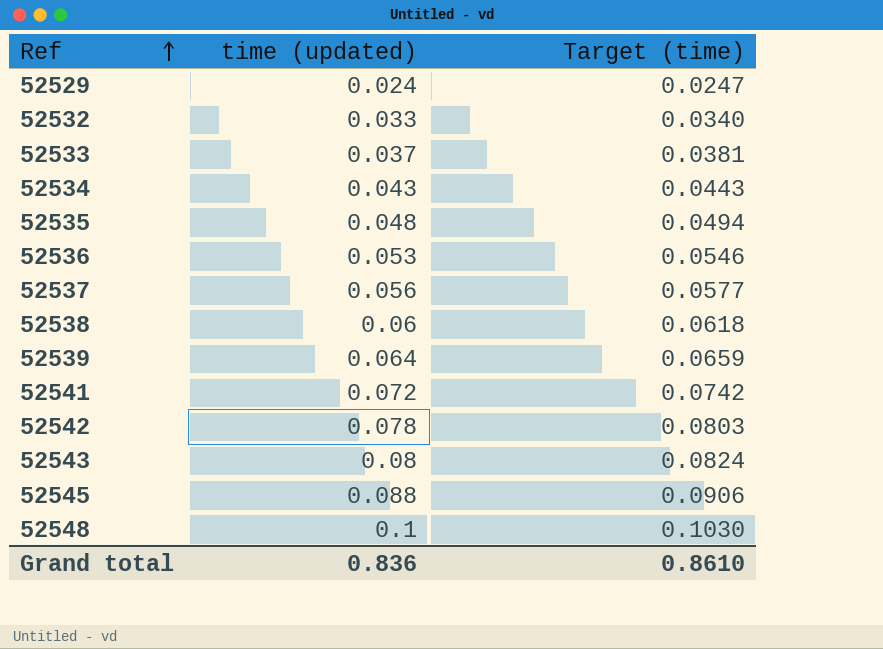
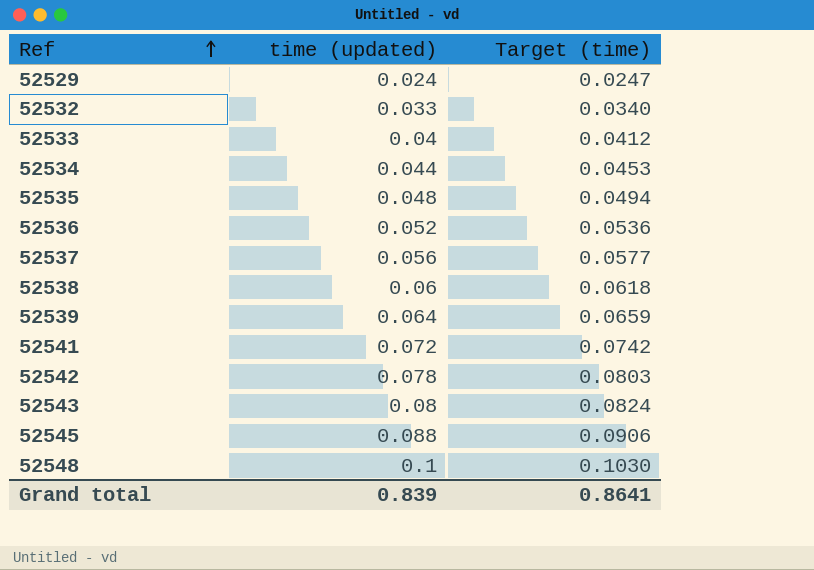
52533 | time (updated): 0.037 -> 0.04
52533 | Target (time): 0.0381 -> 0.0412
52534 | time (updated): 0.043 -> 0.044
52534 | Target (time): 0.0443 -> 0.0453
52536 | time (updated): 0.053 -> 0.052
52536 | Target (time): 0.0546 -> 0.0536
Grand total | time (updated): 0.836 -> 0.839
Grand total | Target (time): 0.8610 -> 0.8641

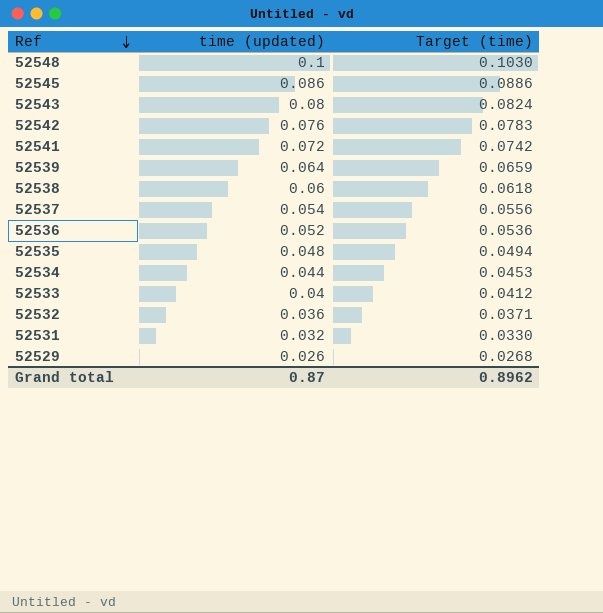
row order: Ref ascending -> Ref descending
52545 | time (updated): 0.088 -> 0.086
52545 | Target (time): 0.0906 -> 0.0886
52542 | time (updated): 0.078 -> 0.076
52542 | Target (time): 0.0803 -> 0.0783
52537 | time (updated): 0.056 -> 0.054
52537 | Target (time): 0.0577 -> 0.0556
52532 | time (updated): 0.033 -> 0.036
52532 | Target (time): 0.0340 -> 0.0371
row 52531: none -> 0.032 | 0.0330
52529 | time (updated): 0.024 -> 0.026
52529 | Target (time): 0.0247 -> 0.0268
Grand total | time (updated): 0.839 -> 0.87
Grand total | Target (time): 0.8641 -> 0.8962

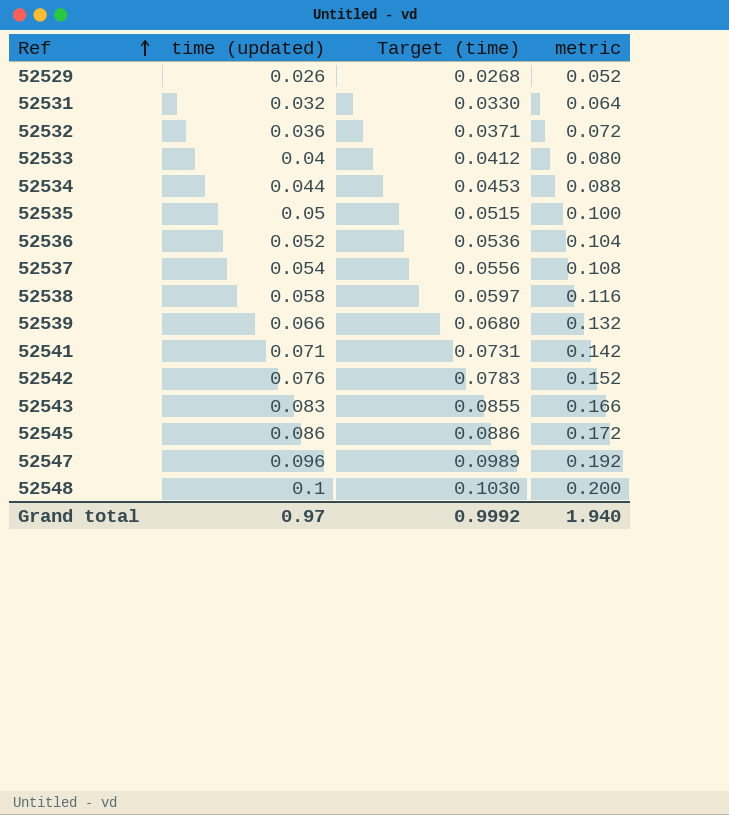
row order: Ref descending -> Ref ascending
column metric | formula: none -> [time (updated)] * 2
52535 | time (updated): 0.048 -> 0.05
52535 | Target (time): 0.0494 -> 0.0515
52538 | time (updated): 0.06 -> 0.058
52538 | Target (time): 0.0618 -> 0.0597
52539 | time (updated): 0.064 -> 0.066
52539 | Target (time): 0.0659 -> 0.0680
52541 | time (updated): 0.072 -> 0.071
52541 | Target (time): 0.0742 -> 0.0731
52543 | time (updated): 0.08 -> 0.083
52543 | Target (time): 0.0824 -> 0.0855
row 52547: none -> 0.096 | 0.0989 | 0.192
Grand total | time (updated): 0.87 -> 0.97
Grand total | Target (time): 0.8962 -> 0.9992

